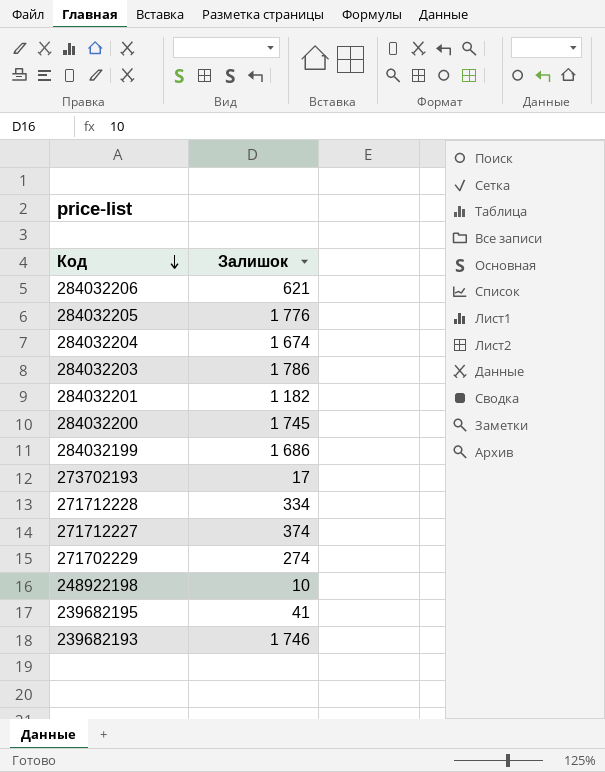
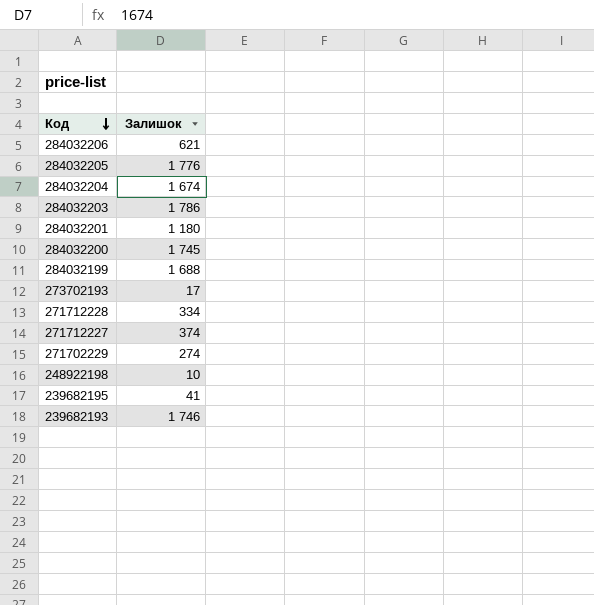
284032201 | Залишок: 1 182 -> 1 180
284032199 | Залишок: 1 686 -> 1 688

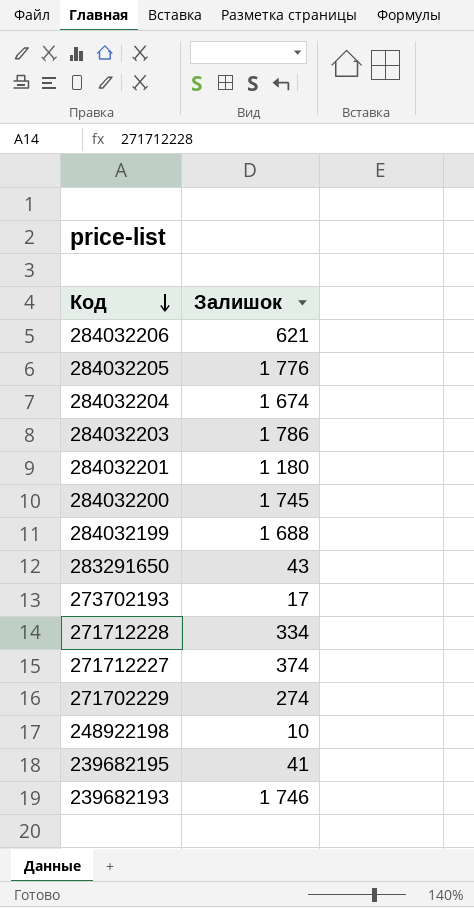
row 283291650: none -> 43

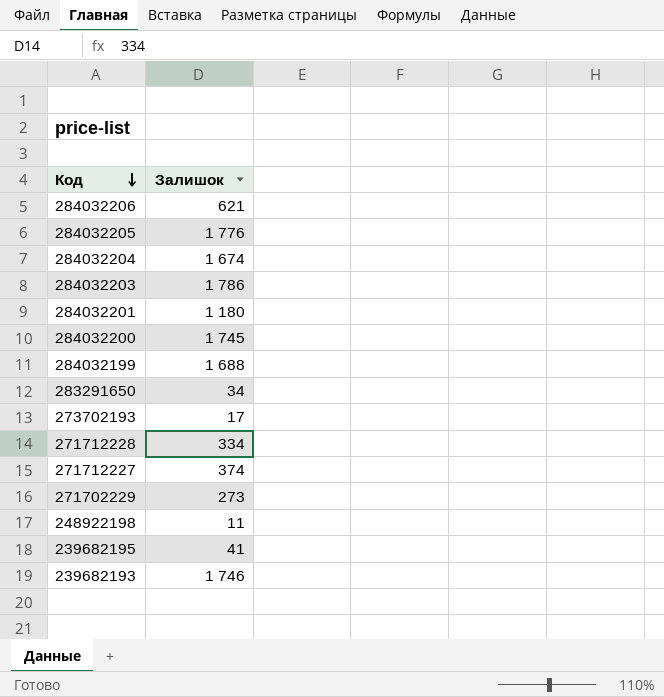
283291650 | Залишок: 43 -> 34
271702229 | Залишок: 274 -> 273
248922198 | Залишок: 10 -> 11

